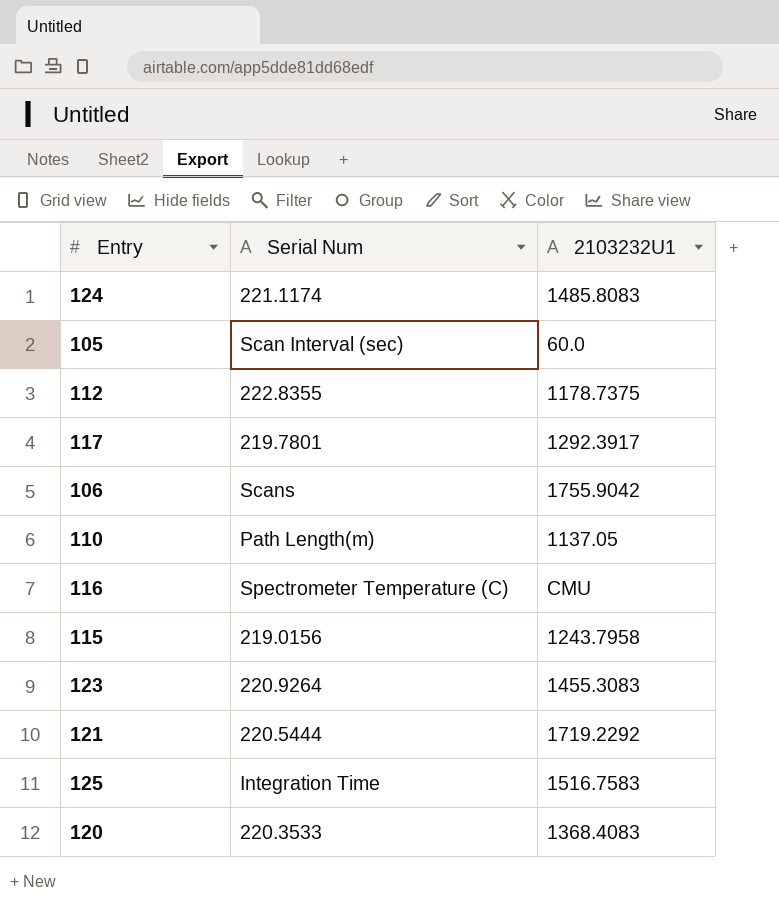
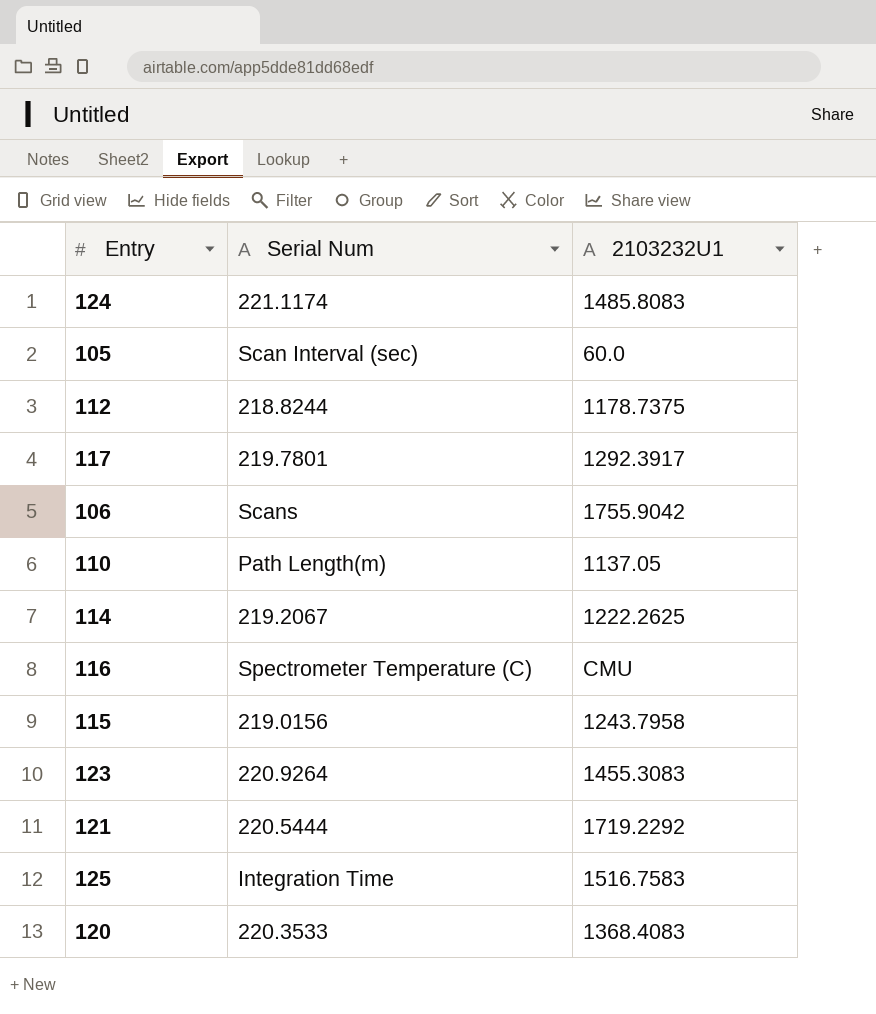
112 | Serial Num: 222.8355 -> 218.8244
row 114: none -> 219.2067 | 1222.2625

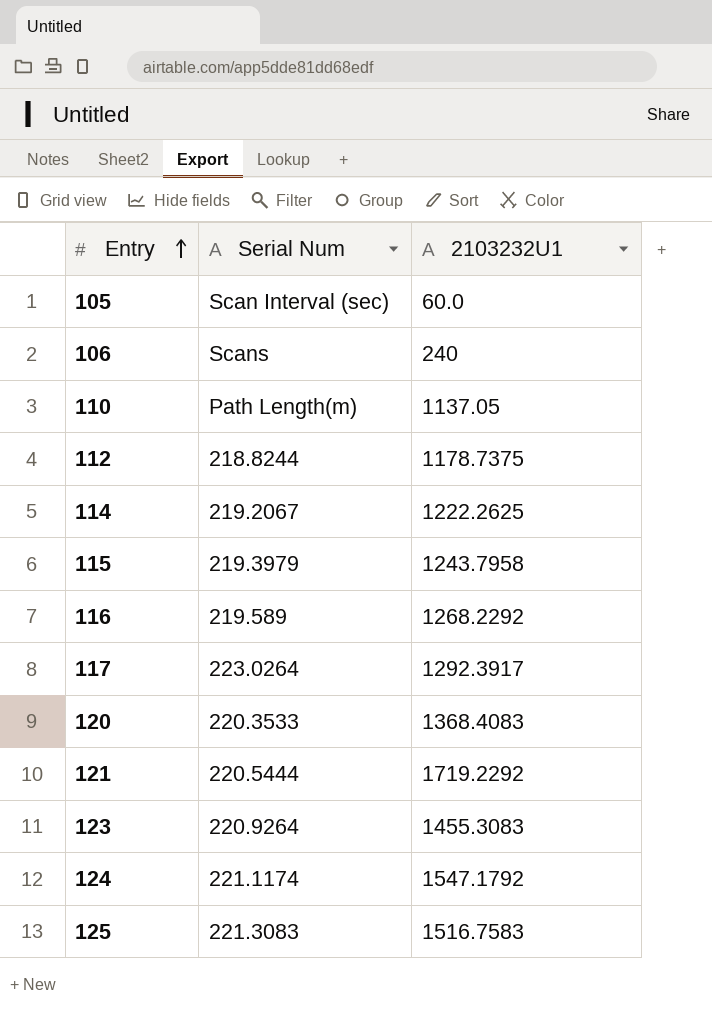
row order: none -> Entry ascending
106 | 2103232U1: 1755.9042 -> 240
115 | Serial Num: 219.0156 -> 219.3979
116 | Serial Num: Spectrometer Temperature (C) -> 219.589
116 | 2103232U1: CMU -> 1268.2292
117 | Serial Num: 219.7801 -> 223.0264
124 | 2103232U1: 1485.8083 -> 1547.1792
125 | Serial Num: Integration Time -> 221.3083

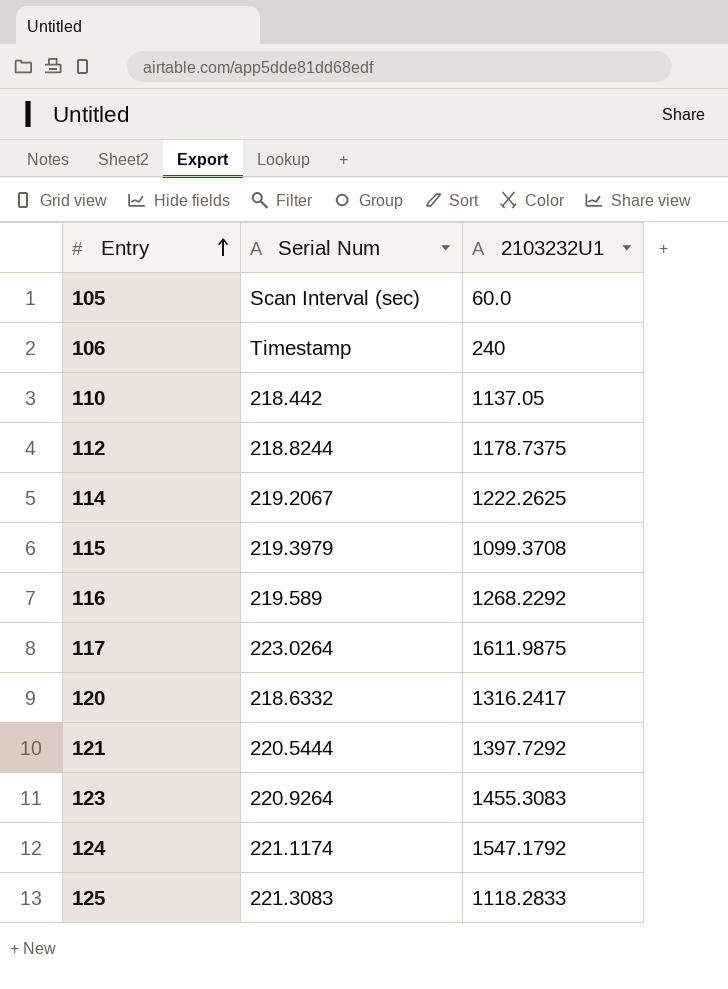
106 | Serial Num: Scans -> Timestamp
110 | Serial Num: Path Length(m) -> 218.442
115 | 2103232U1: 1243.7958 -> 1099.3708
117 | 2103232U1: 1292.3917 -> 1611.9875
120 | Serial Num: 220.3533 -> 218.6332
120 | 2103232U1: 1368.4083 -> 1316.2417
121 | 2103232U1: 1719.2292 -> 1397.7292
125 | 2103232U1: 1516.7583 -> 1118.2833

